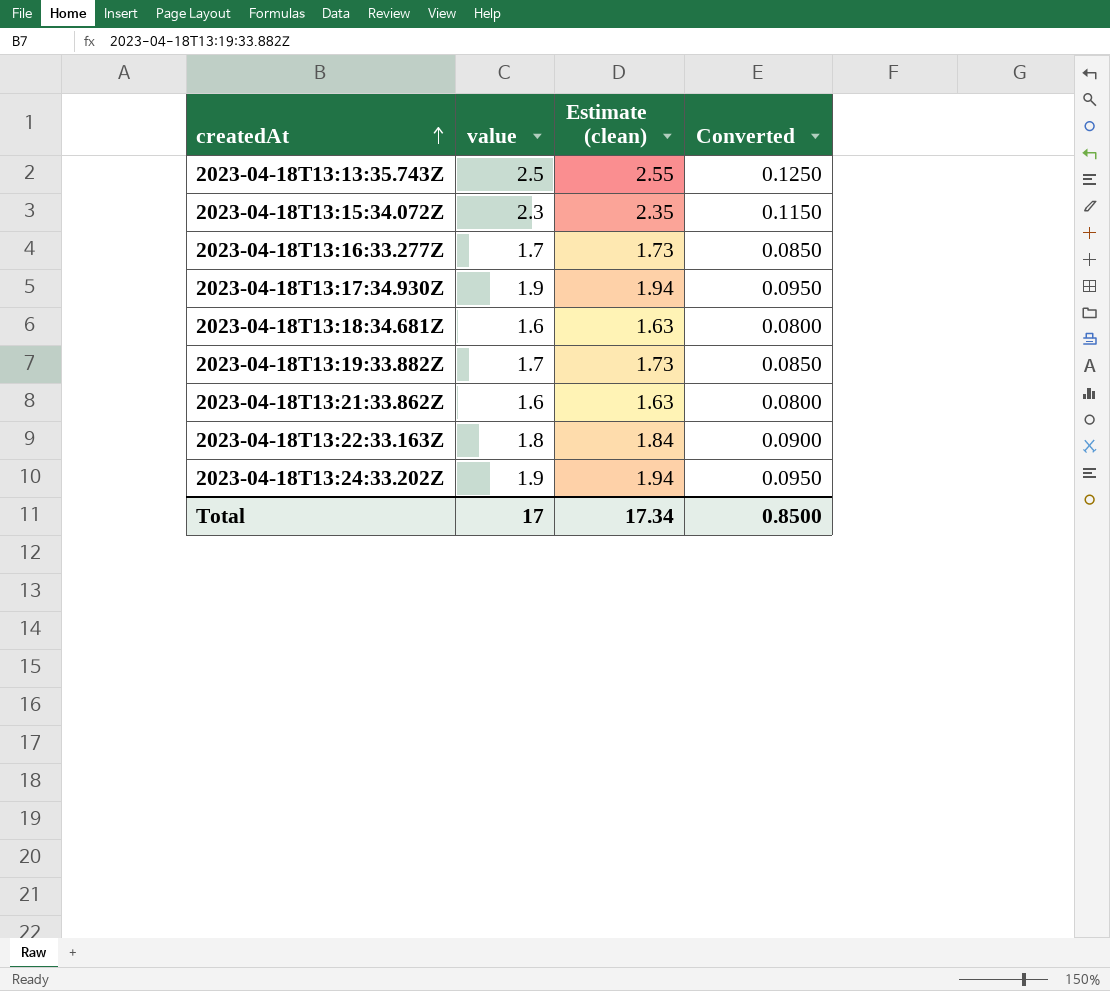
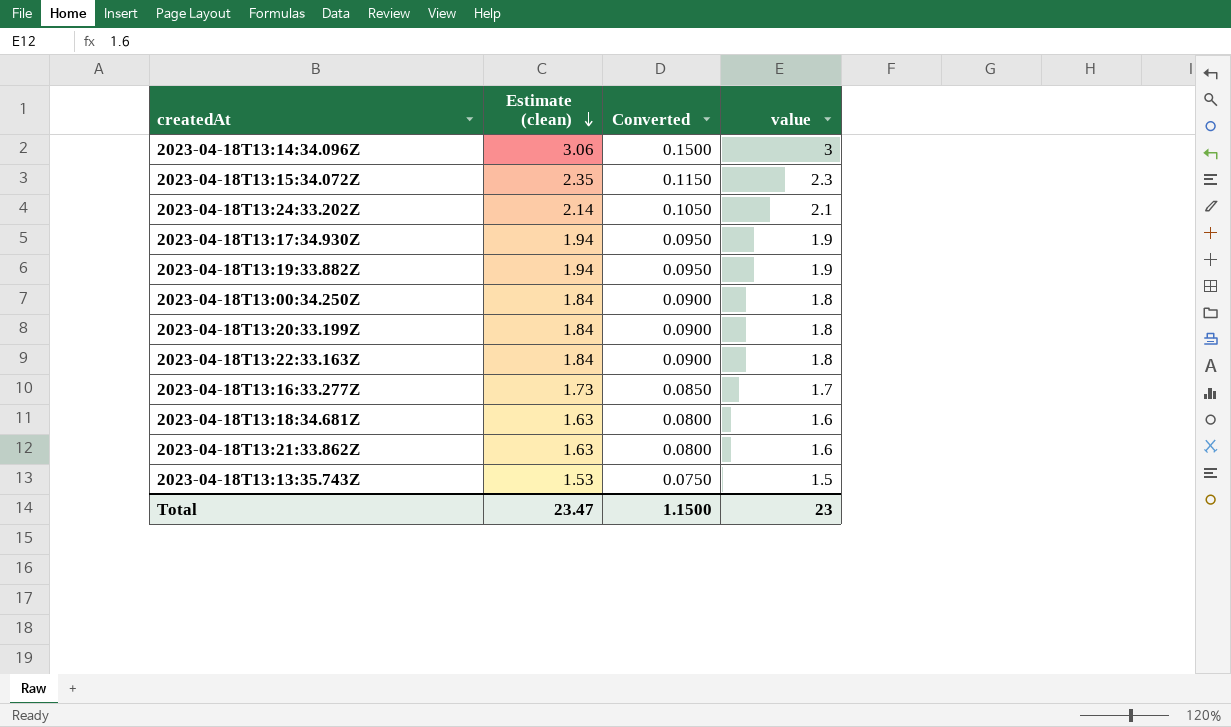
row order: createdAt ascending -> Estimate (clean) descending
column value | position: 2 -> 4
row 2023-04-18T13:14:34.096Z: none -> 3.06 | 0.1500 | 3
2023-04-18T13:24:33.202Z | Estimate (clean): 1.94 -> 2.14
2023-04-18T13:24:33.202Z | Converted: 0.0950 -> 0.1050
2023-04-18T13:24:33.202Z | value: 1.9 -> 2.1
2023-04-18T13:19:33.882Z | Estimate (clean): 1.73 -> 1.94
2023-04-18T13:19:33.882Z | Converted: 0.0850 -> 0.0950
2023-04-18T13:19:33.882Z | value: 1.7 -> 1.9
row 2023-04-18T13:00:34.250Z: none -> 1.84 | 0.0900 | 1.8
row 2023-04-18T13:20:33.199Z: none -> 1.84 | 0.0900 | 1.8
2023-04-18T13:13:35.743Z | Estimate (clean): 2.55 -> 1.53
2023-04-18T13:13:35.743Z | Converted: 0.1250 -> 0.0750
2023-04-18T13:13:35.743Z | value: 2.5 -> 1.5
Total | Estimate (clean): 17.34 -> 23.47
Total | Converted: 0.8500 -> 1.1500
Total | value: 17 -> 23

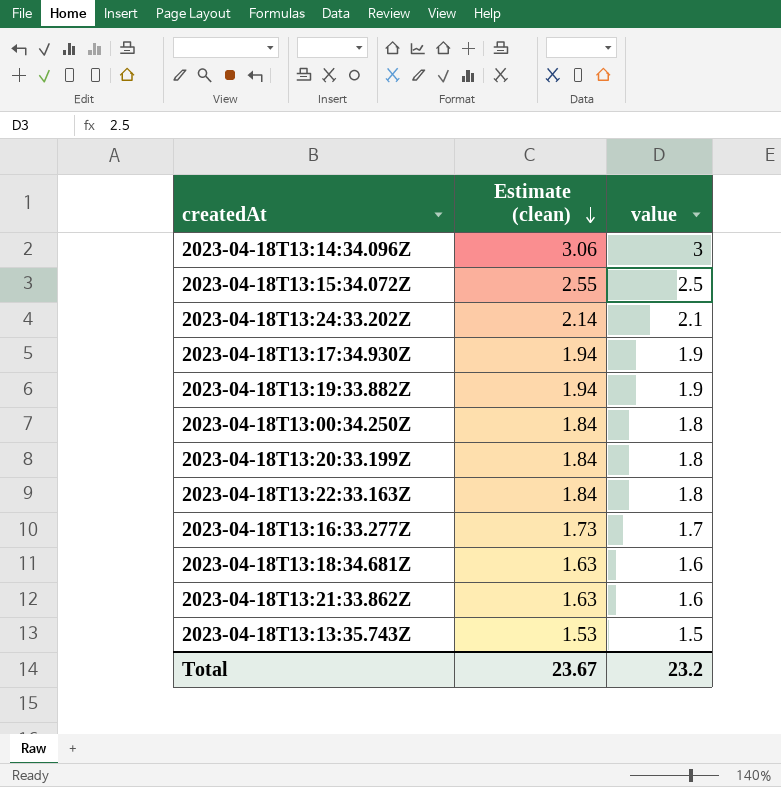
column Converted | formula: [value] * 0.05 -> none
2023-04-18T13:15:34.072Z | Estimate (clean): 2.35 -> 2.55
2023-04-18T13:15:34.072Z | value: 2.3 -> 2.5
Total | Estimate (clean): 23.47 -> 23.67
Total | value: 23 -> 23.2

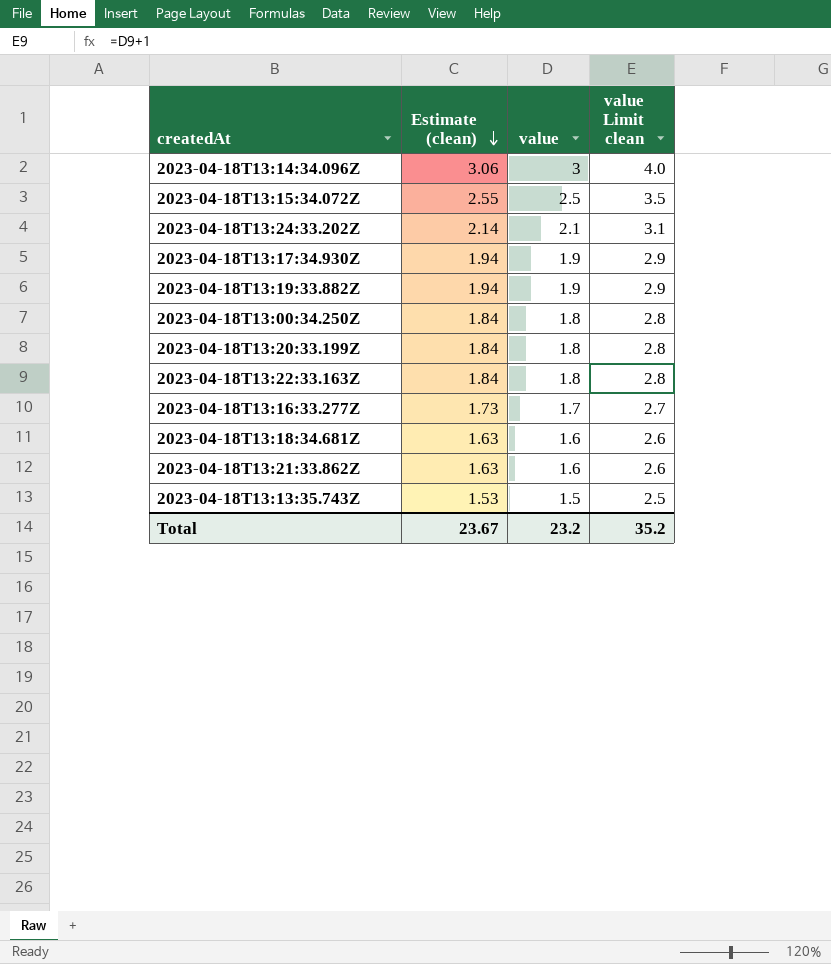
column value Limit clean | formula: none -> [value] + 1

